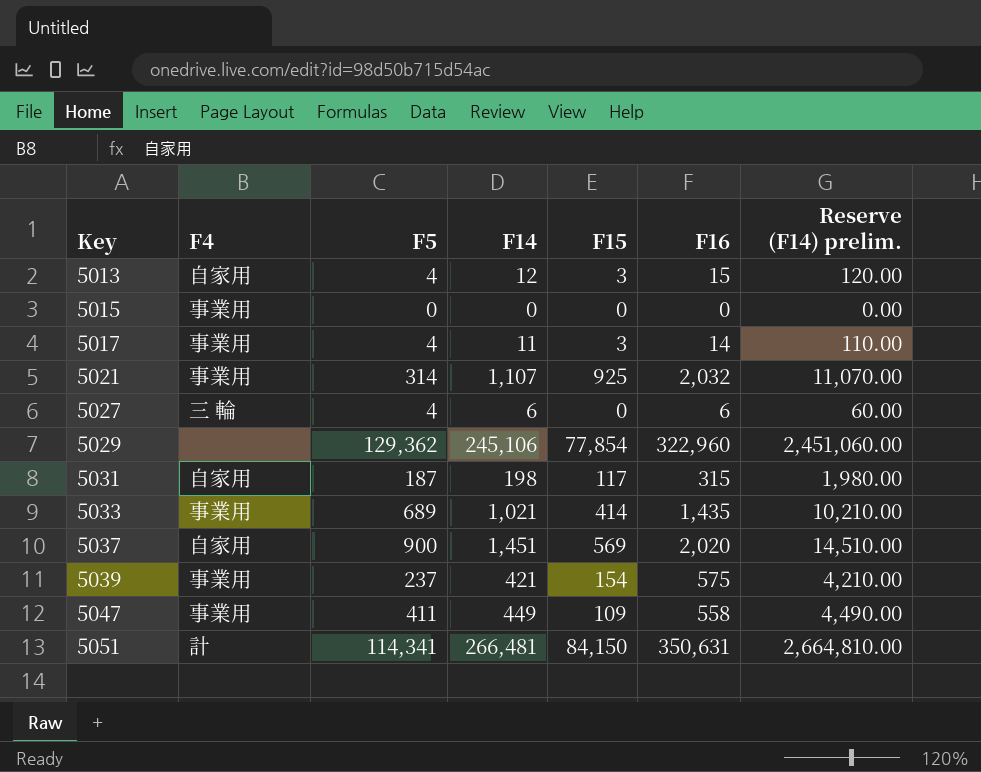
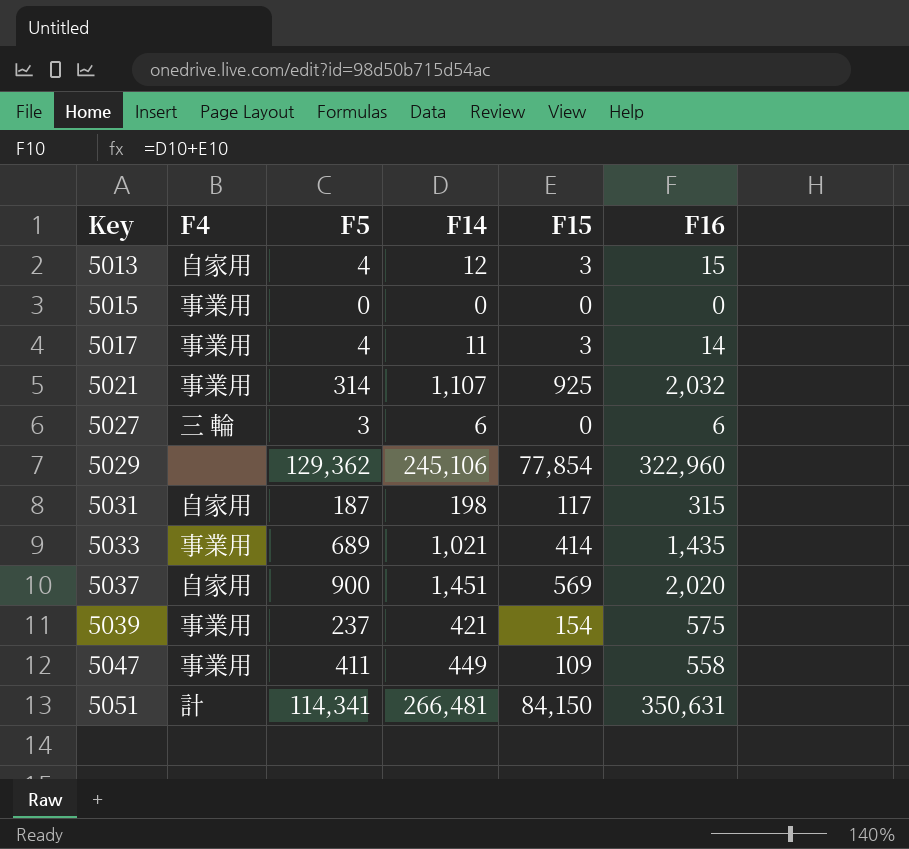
column Reserve (F14) prelim. | formula: [F14] * 10 -> none
5027 | F5: 4 -> 3

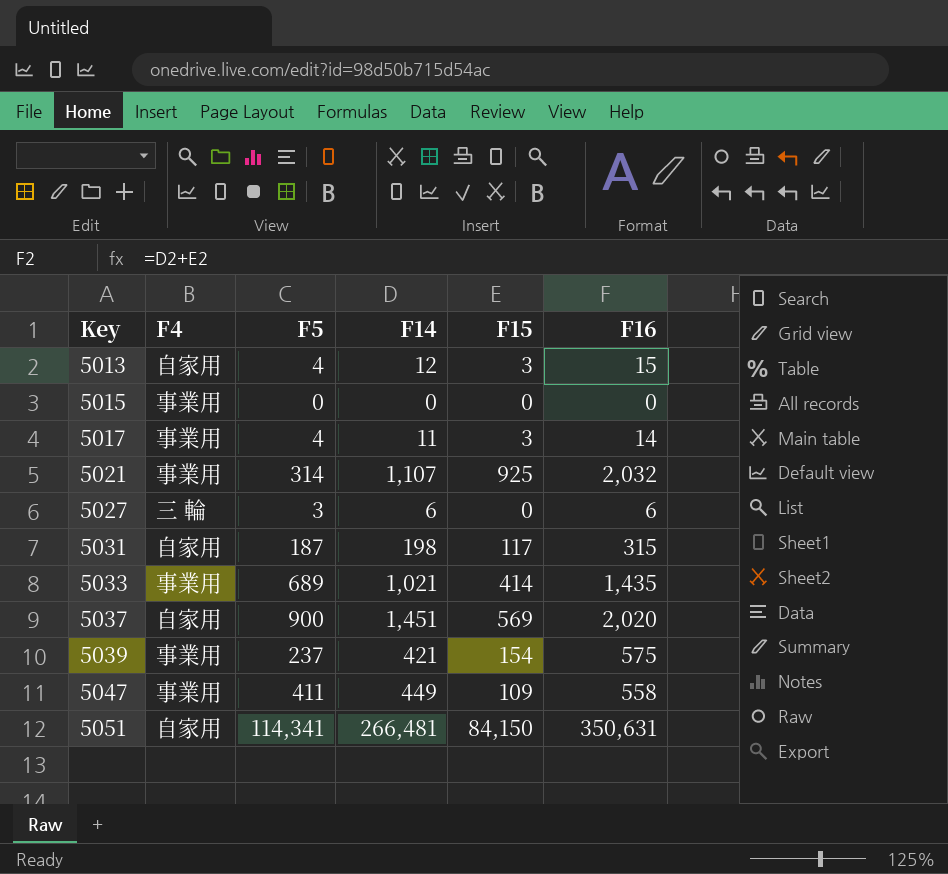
row 5029: none | 129,362 | 245,106 | 77,854 | 322,960 -> none
5051 | F4: 計 -> 自家用

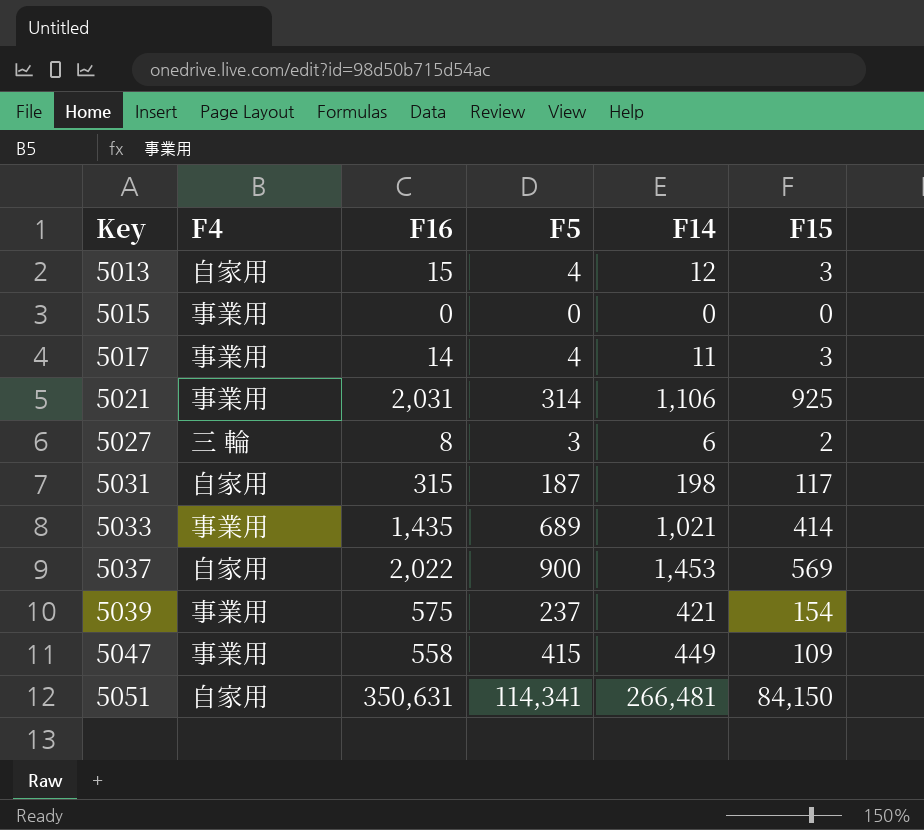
column F16 | position: 6 -> 3
5021 | F16: 2,032 -> 2,031
5021 | F14: 1,107 -> 1,106
5027 | F16: 6 -> 8
5027 | F15: 0 -> 2
5037 | F16: 2,020 -> 2,022
5037 | F14: 1,451 -> 1,453
5047 | F5: 411 -> 415

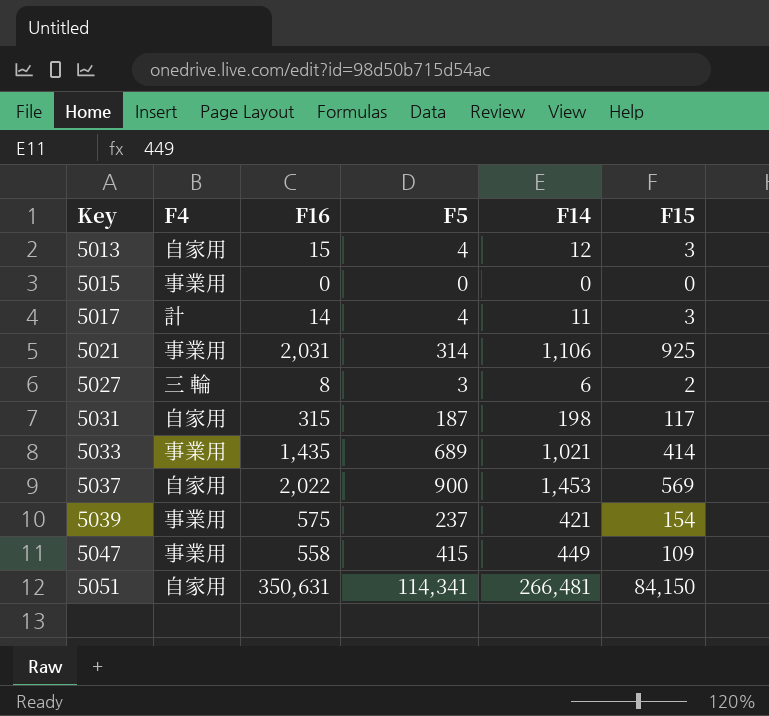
5017 | F4: 事業用 -> 計

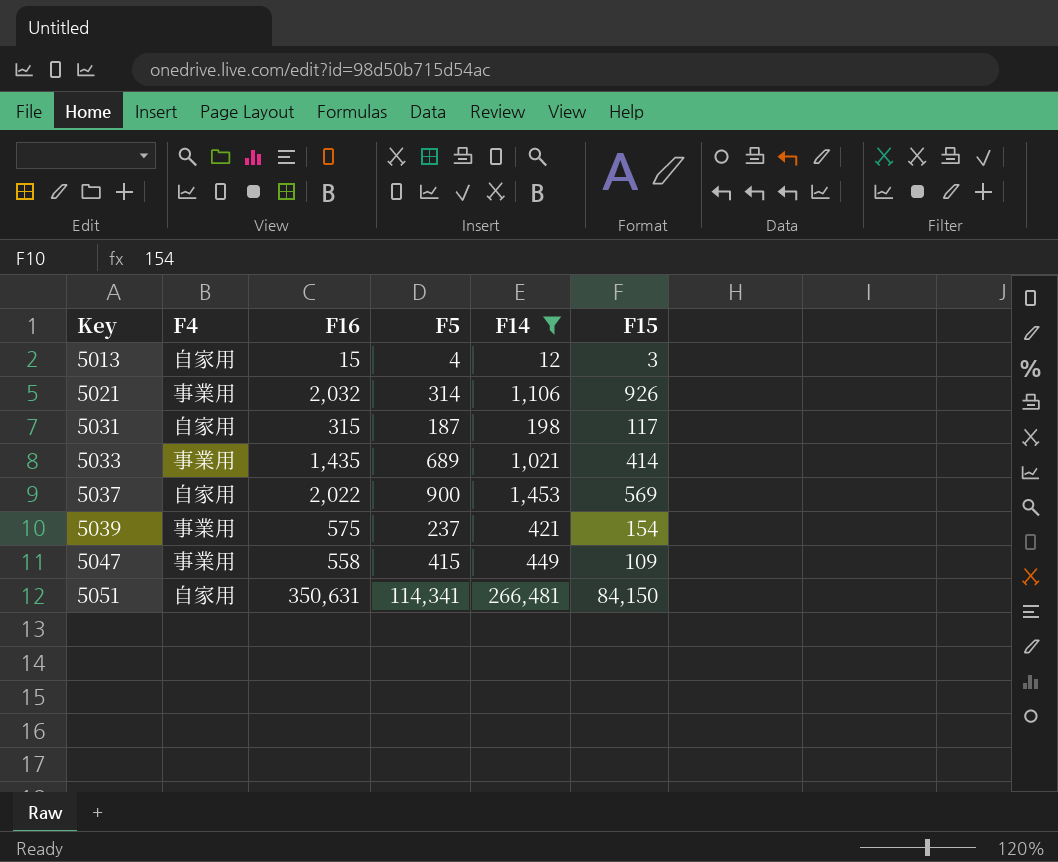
filter: none -> F14 >= 12
5021 | F16: 2,031 -> 2,032
5021 | F15: 925 -> 926

